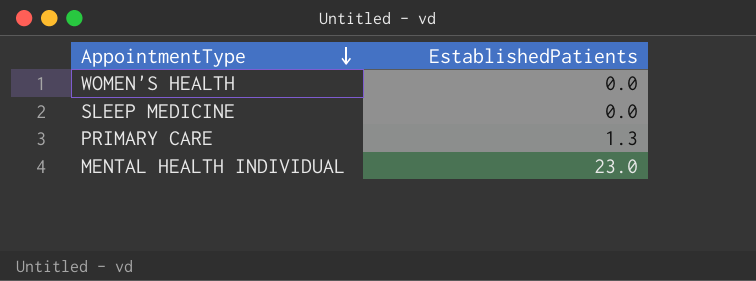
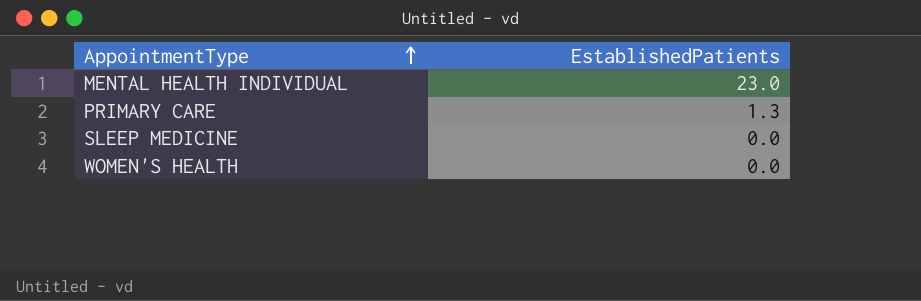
row order: AppointmentType descending -> AppointmentType ascending

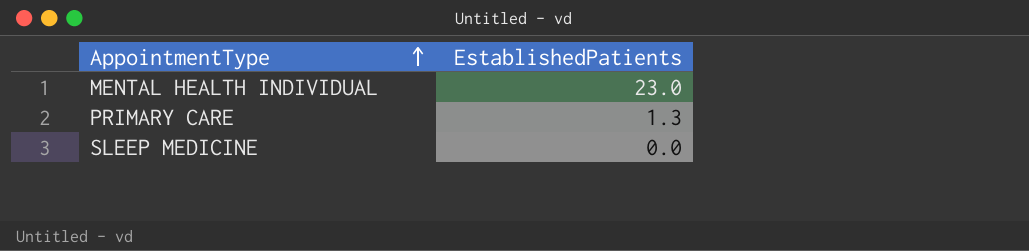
row WOMEN'S HEALTH: 0.0 -> none

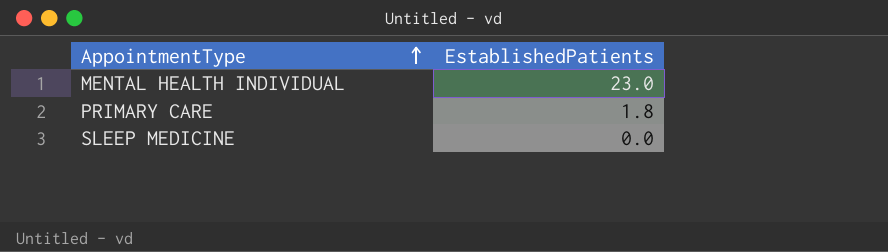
PRIMARY CARE | EstablishedPatients: 1.3 -> 1.8

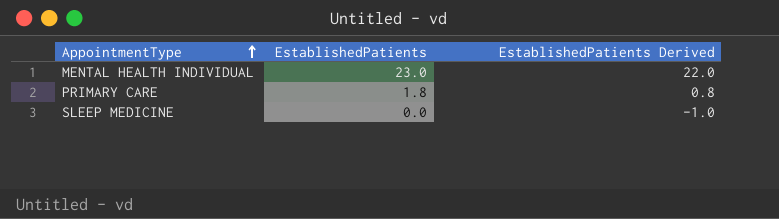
column EstablishedPatients Derived | formula: none -> [EstablishedPatients] - 1

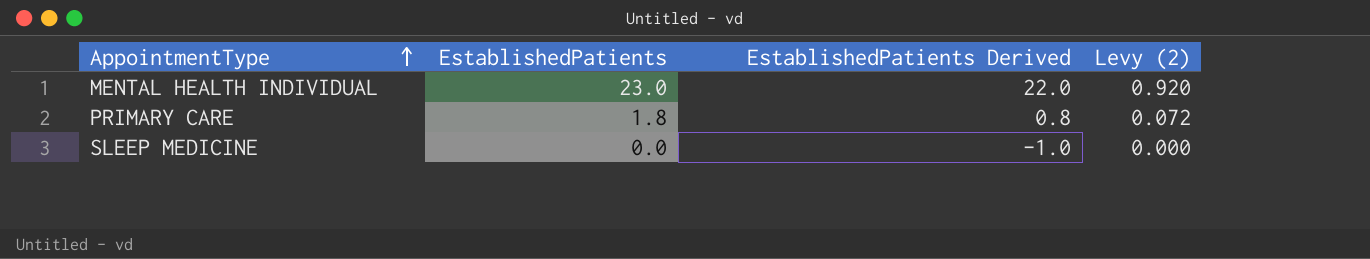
column Levy (2) | formula: none -> [EstablishedPatients] * 0.04

